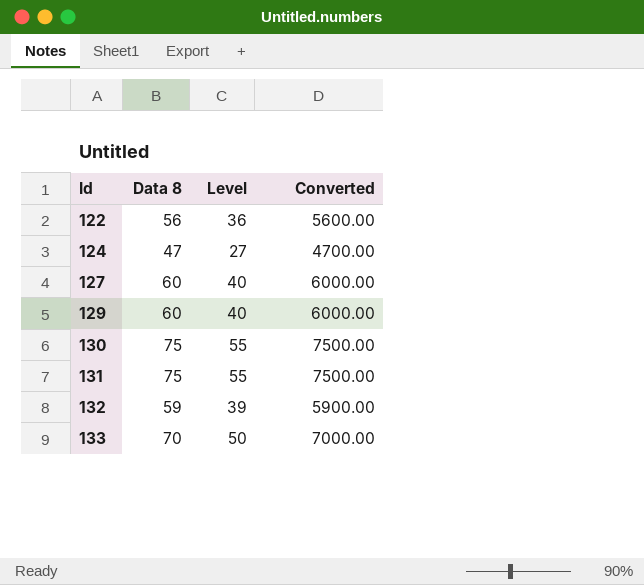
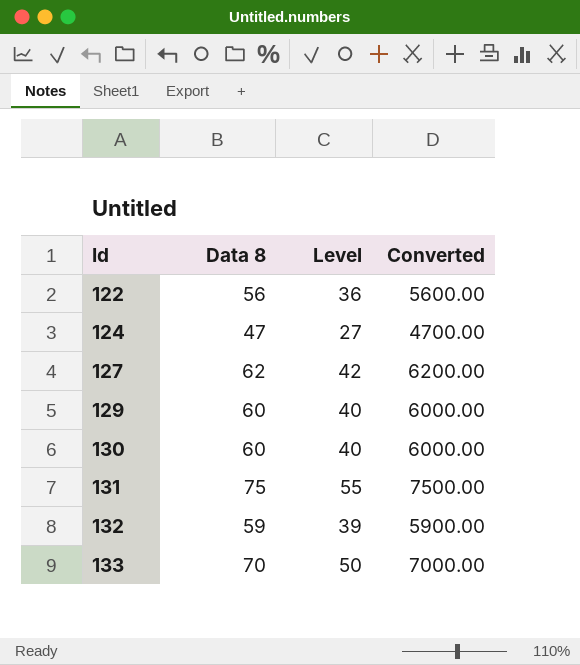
127 | Data 8: 60 -> 62
127 | Level: 40 -> 42
127 | Converted: 6000.00 -> 6200.00
130 | Data 8: 75 -> 60
130 | Level: 55 -> 40
130 | Converted: 7500.00 -> 6000.00

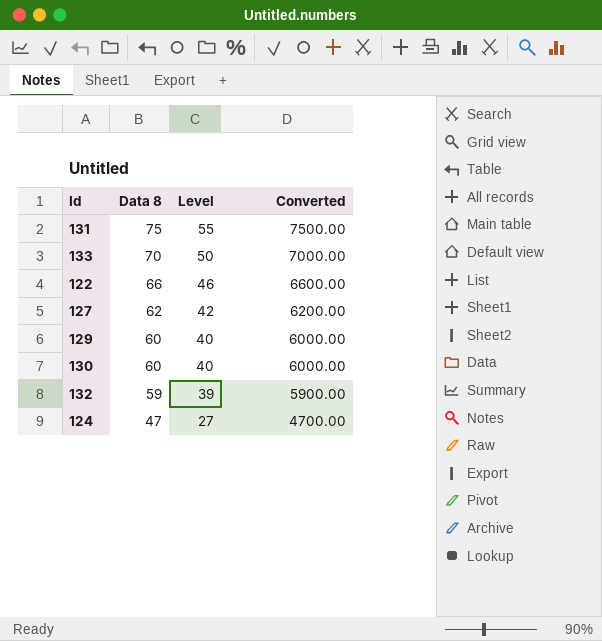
row order: Id ascending -> Data 8 descending
122 | Data 8: 56 -> 66
122 | Level: 36 -> 46
122 | Converted: 5600.00 -> 6600.00

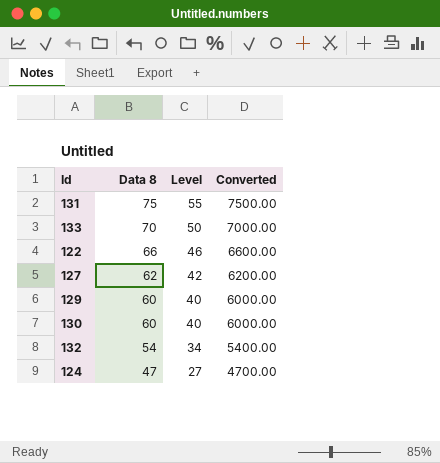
132 | Data 8: 59 -> 54
132 | Level: 39 -> 34
132 | Converted: 5900.00 -> 5400.00

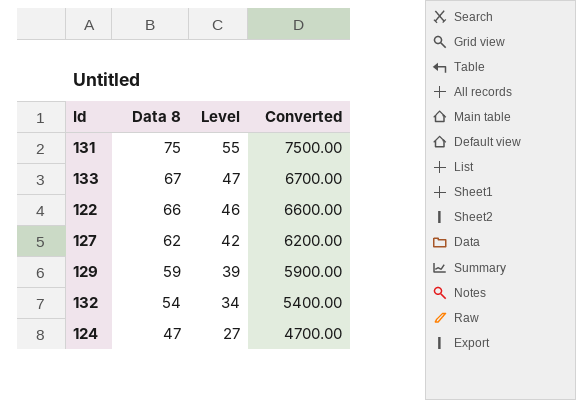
row 130: 60 | 40 | 6000.00 -> none
133 | Data 8: 70 -> 67
133 | Level: 50 -> 47
133 | Converted: 7000.00 -> 6700.00
129 | Data 8: 60 -> 59
129 | Level: 40 -> 39
129 | Converted: 6000.00 -> 5900.00

